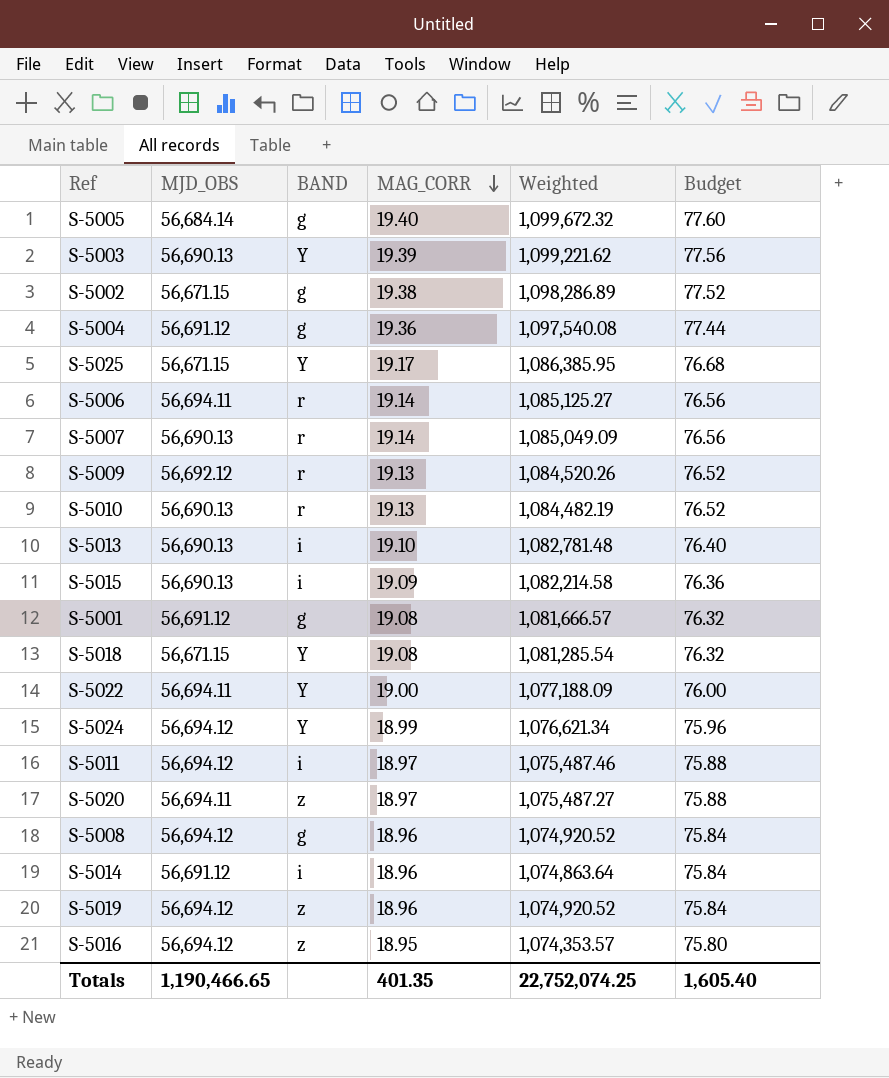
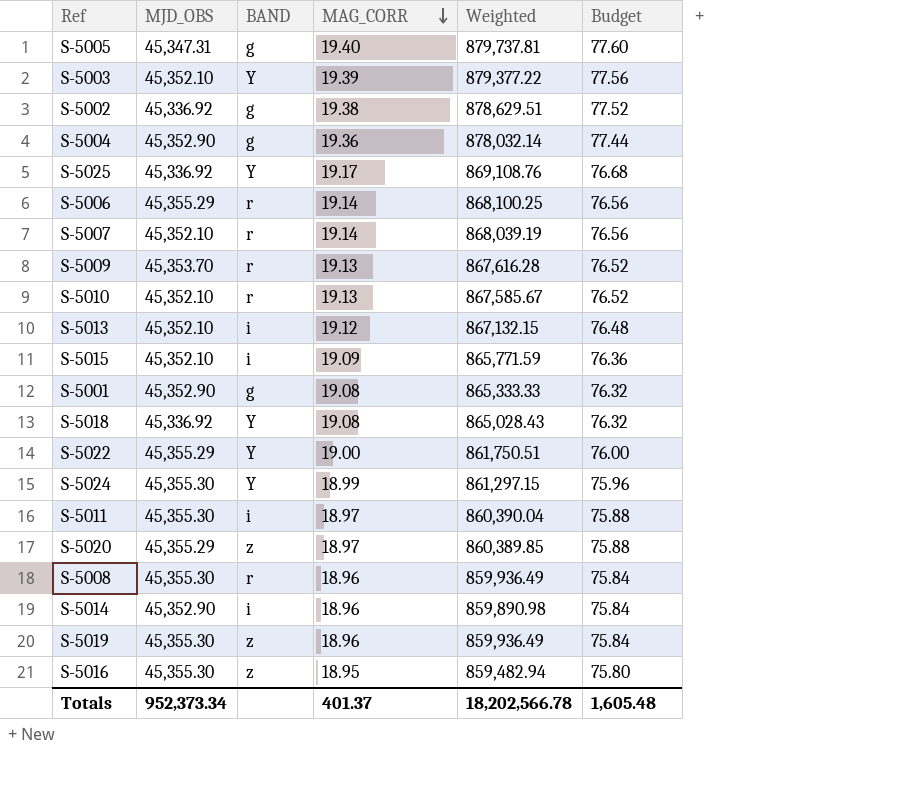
S-5005 | MJD_OBS: 56,684.14 -> 45,347.31
S-5005 | Weighted: 1,099,672.32 -> 879,737.81
S-5003 | MJD_OBS: 56,690.13 -> 45,352.10
S-5003 | Weighted: 1,099,221.62 -> 879,377.22
S-5002 | MJD_OBS: 56,671.15 -> 45,336.92
S-5002 | Weighted: 1,098,286.89 -> 878,629.51
S-5004 | MJD_OBS: 56,691.12 -> 45,352.90
S-5004 | Weighted: 1,097,540.08 -> 878,032.14
S-5025 | MJD_OBS: 56,671.15 -> 45,336.92
S-5025 | Weighted: 1,086,385.95 -> 869,108.76
S-5006 | MJD_OBS: 56,694.11 -> 45,355.29
S-5006 | Weighted: 1,085,125.27 -> 868,100.25
S-5007 | MJD_OBS: 56,690.13 -> 45,352.10
S-5007 | Weighted: 1,085,049.09 -> 868,039.19
S-5009 | MJD_OBS: 56,692.12 -> 45,353.70
S-5009 | Weighted: 1,084,520.26 -> 867,616.28
S-5010 | MJD_OBS: 56,690.13 -> 45,352.10
S-5010 | Weighted: 1,084,482.19 -> 867,585.67
S-5013 | MJD_OBS: 56,690.13 -> 45,352.10
S-5013 | MAG_CORR: 19.10 -> 19.12
S-5013 | Weighted: 1,082,781.48 -> 867,132.15
S-5013 | Budget: 76.40 -> 76.48
S-5015 | MJD_OBS: 56,690.13 -> 45,352.10
S-5015 | Weighted: 1,082,214.58 -> 865,771.59
S-5001 | MJD_OBS: 56,691.12 -> 45,352.90
S-5001 | Weighted: 1,081,666.57 -> 865,333.33
S-5018 | MJD_OBS: 56,671.15 -> 45,336.92
S-5018 | Weighted: 1,081,285.54 -> 865,028.43
S-5022 | MJD_OBS: 56,694.11 -> 45,355.29
S-5022 | Weighted: 1,077,188.09 -> 861,750.51
S-5024 | MJD_OBS: 56,694.12 -> 45,355.30
S-5024 | Weighted: 1,076,621.34 -> 861,297.15
S-5011 | MJD_OBS: 56,694.12 -> 45,355.30
S-5011 | Weighted: 1,075,487.46 -> 860,390.04
S-5020 | MJD_OBS: 56,694.11 -> 45,355.29
S-5020 | Weighted: 1,075,487.27 -> 860,389.85
S-5008 | MJD_OBS: 56,694.12 -> 45,355.30
S-5008 | BAND: g -> r
S-5008 | Weighted: 1,074,920.52 -> 859,936.49
S-5014 | MJD_OBS: 56,691.12 -> 45,352.90
S-5014 | Weighted: 1,074,863.64 -> 859,890.98
S-5019 | MJD_OBS: 56,694.12 -> 45,355.30
S-5019 | Weighted: 1,074,920.52 -> 859,936.49
S-5016 | MJD_OBS: 56,694.12 -> 45,355.30
S-5016 | Weighted: 1,074,353.57 -> 859,482.94
Totals | MJD_OBS: 1,190,466.65 -> 952,373.34
Totals | MAG_CORR: 401.35 -> 401.37
Totals | Weighted: 22,752,074.25 -> 18,202,566.78
Totals | Budget: 1,605.40 -> 1,605.48

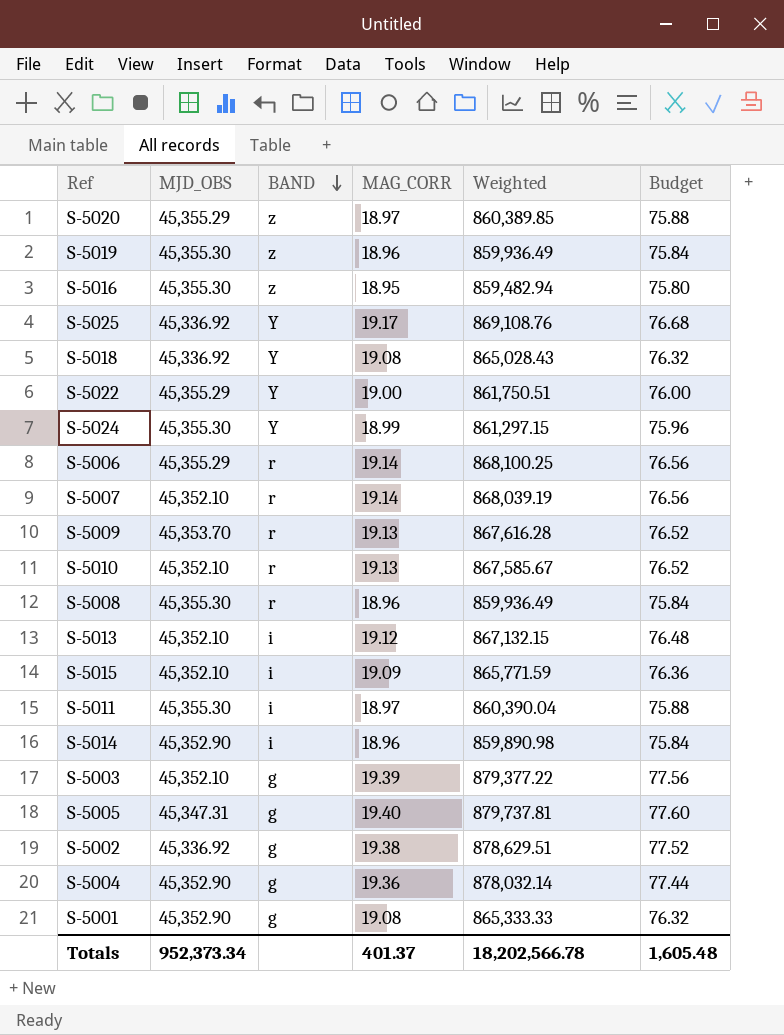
row order: MAG_CORR descending -> BAND descending
S-5003 | BAND: Y -> g

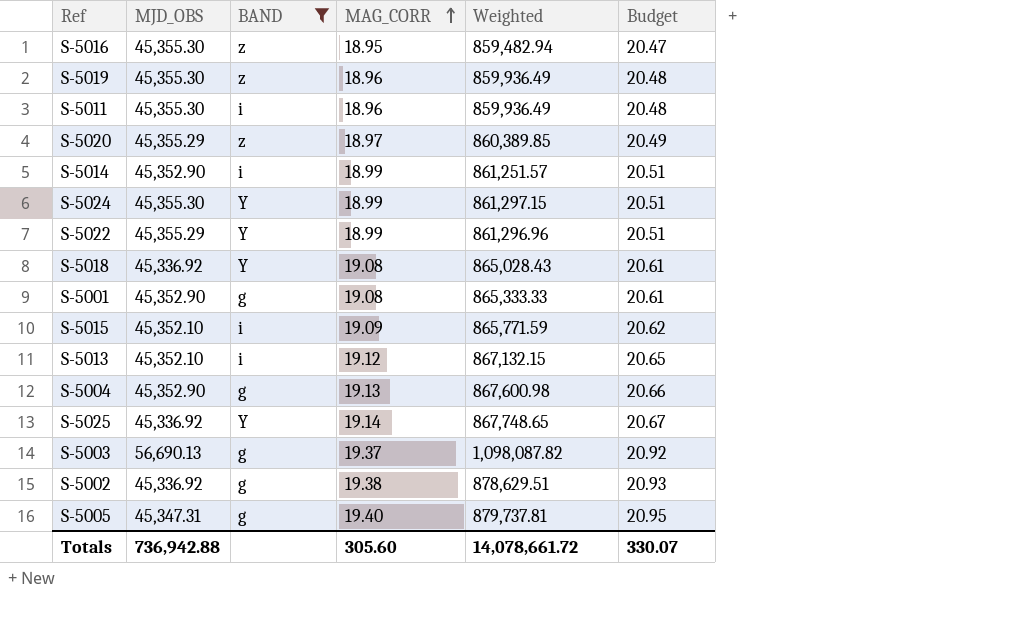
filter: none -> BAND != r
row order: BAND descending -> MAG_CORR ascending
column Budget | formula: [MAG_CORR] * 4 -> [MAG_CORR] * 1.08
S-5011 | MAG_CORR: 18.97 -> 18.96
S-5011 | Weighted: 860,390.04 -> 859,936.49
S-5014 | MAG_CORR: 18.96 -> 18.99
S-5014 | Weighted: 859,890.98 -> 861,251.57
S-5022 | MAG_CORR: 19.00 -> 18.99
S-5022 | Weighted: 861,750.51 -> 861,296.96
S-5004 | MAG_CORR: 19.36 -> 19.13
S-5004 | Weighted: 878,032.14 -> 867,600.98
S-5025 | MAG_CORR: 19.17 -> 19.14
S-5025 | Weighted: 869,108.76 -> 867,748.65
S-5003 | MJD_OBS: 45,352.10 -> 56,690.13
S-5003 | MAG_CORR: 19.39 -> 19.37
S-5003 | Weighted: 879,377.22 -> 1,098,087.82
Totals | MJD_OBS: 952,373.34 -> 736,942.88
Totals | MAG_CORR: 401.37 -> 305.60
Totals | Weighted: 18,202,566.78 -> 14,078,661.72
Totals | Budget: 1,605.48 -> 330.07

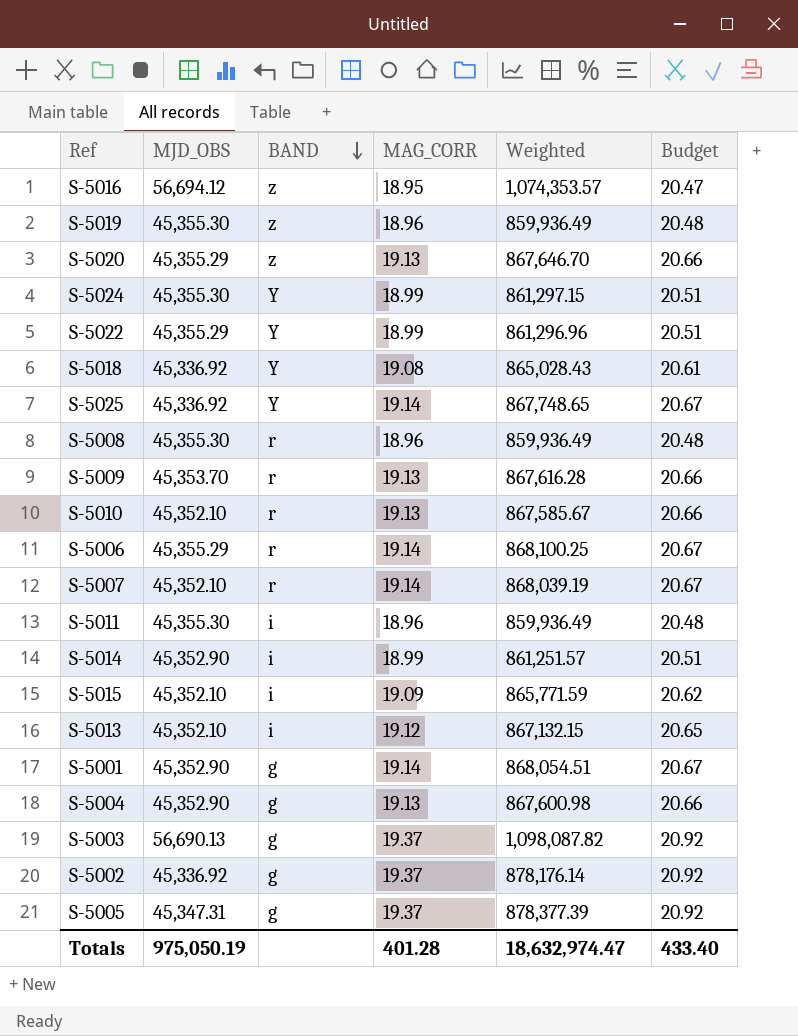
filter: BAND != r -> none
row order: MAG_CORR ascending -> BAND descending
S-5016 | MJD_OBS: 45,355.30 -> 56,694.12
S-5016 | Weighted: 859,482.94 -> 1,074,353.57
S-5020 | MAG_CORR: 18.97 -> 19.13
S-5020 | Weighted: 860,389.85 -> 867,646.70
S-5020 | Budget: 20.49 -> 20.66
S-5001 | MAG_CORR: 19.08 -> 19.14
S-5001 | Weighted: 865,333.33 -> 868,054.51
S-5001 | Budget: 20.61 -> 20.67
S-5002 | MAG_CORR: 19.38 -> 19.37
S-5002 | Weighted: 878,629.51 -> 878,176.14
S-5002 | Budget: 20.93 -> 20.92
S-5005 | MAG_CORR: 19.40 -> 19.37
S-5005 | Weighted: 879,737.81 -> 878,377.39
S-5005 | Budget: 20.95 -> 20.92
Totals | MJD_OBS: 736,942.88 -> 975,050.19
Totals | MAG_CORR: 305.60 -> 401.28
Totals | Weighted: 14,078,661.72 -> 18,632,974.47
Totals | Budget: 330.07 -> 433.40

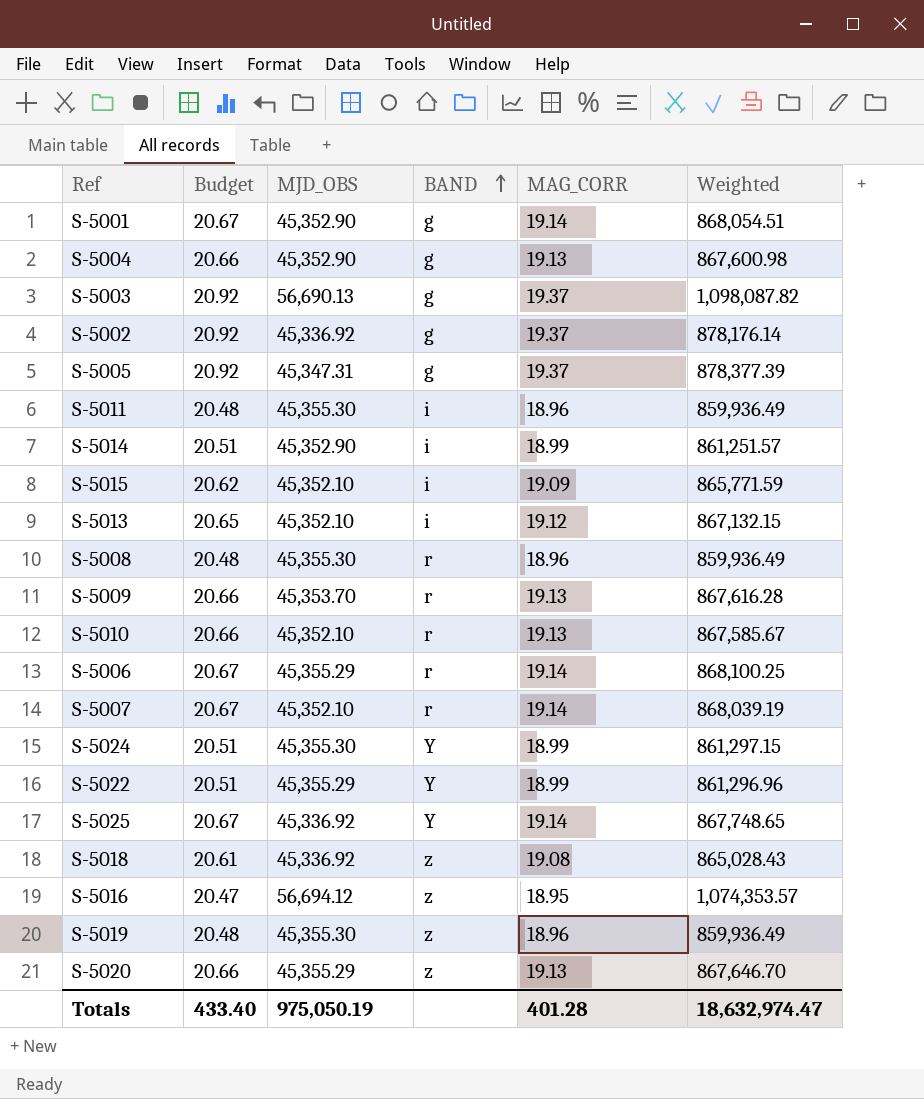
row order: BAND descending -> BAND ascending
column Budget | position: 6 -> 2
S-5018 | BAND: Y -> z

